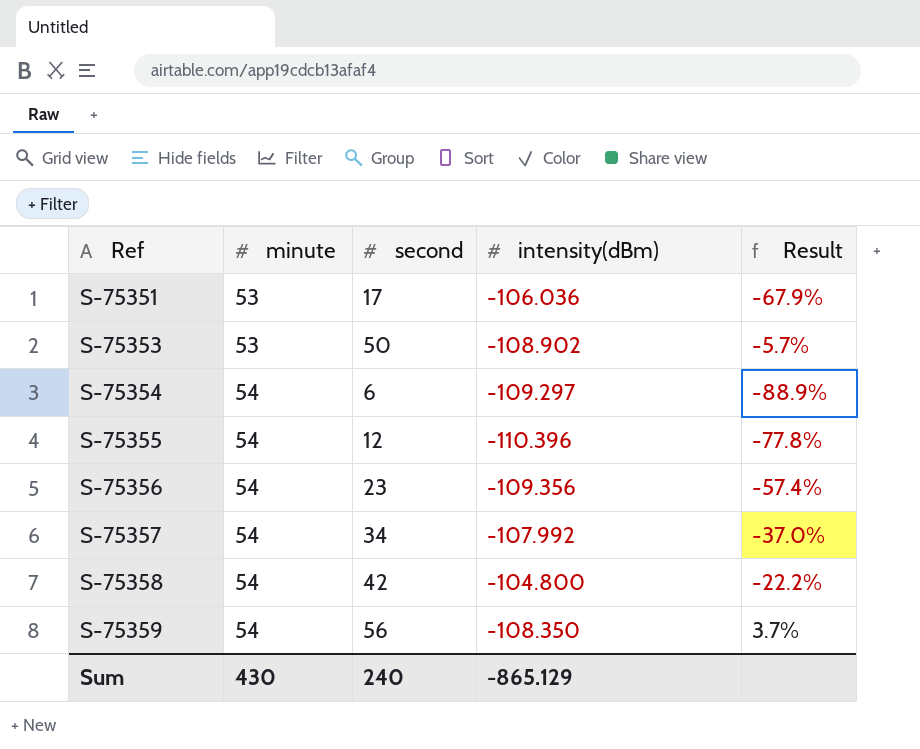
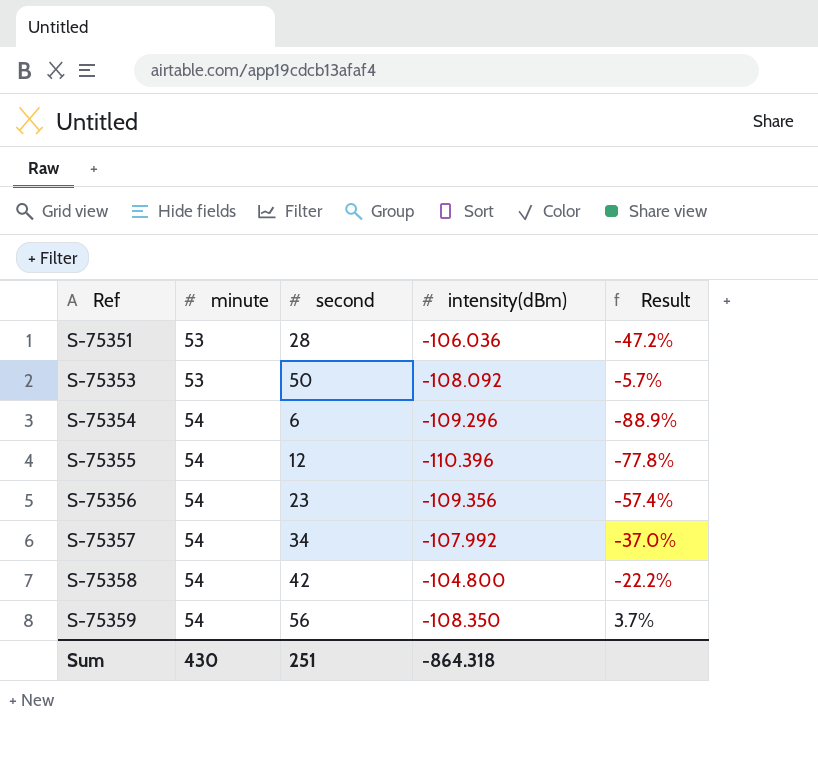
S-75351 | second: 17 -> 28
S-75351 | Result: -67.9% -> -47.2%
S-75353 | intensity(dBm): -108.902 -> -108.092
S-75354 | intensity(dBm): -109.297 -> -109.296
Sum | second: 240 -> 251
Sum | intensity(dBm): -865.129 -> -864.318

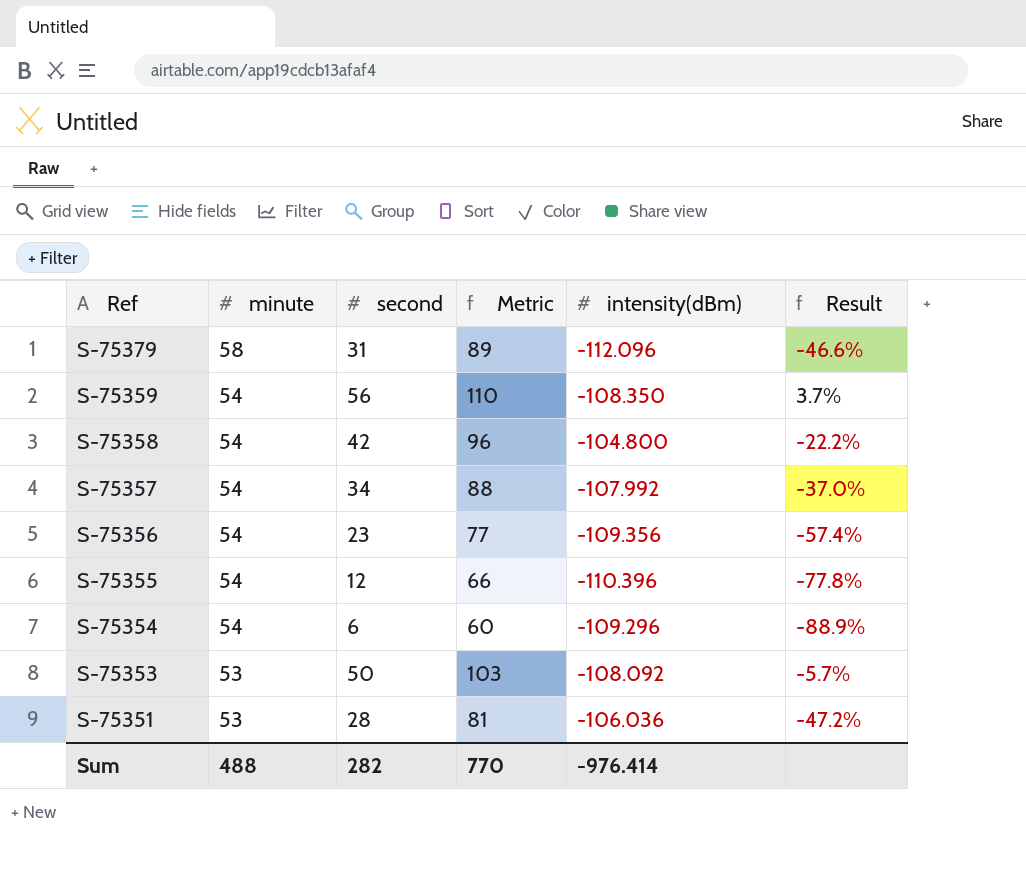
row order: Ref ascending -> Ref descending
column Metric | formula: none -> [minute] + [second]
row S-75379: none -> 58 | 31 | 89 | -112.096 | -46.6%
Sum | minute: 430 -> 488
Sum | second: 251 -> 282
Sum | intensity(dBm): -864.318 -> -976.414

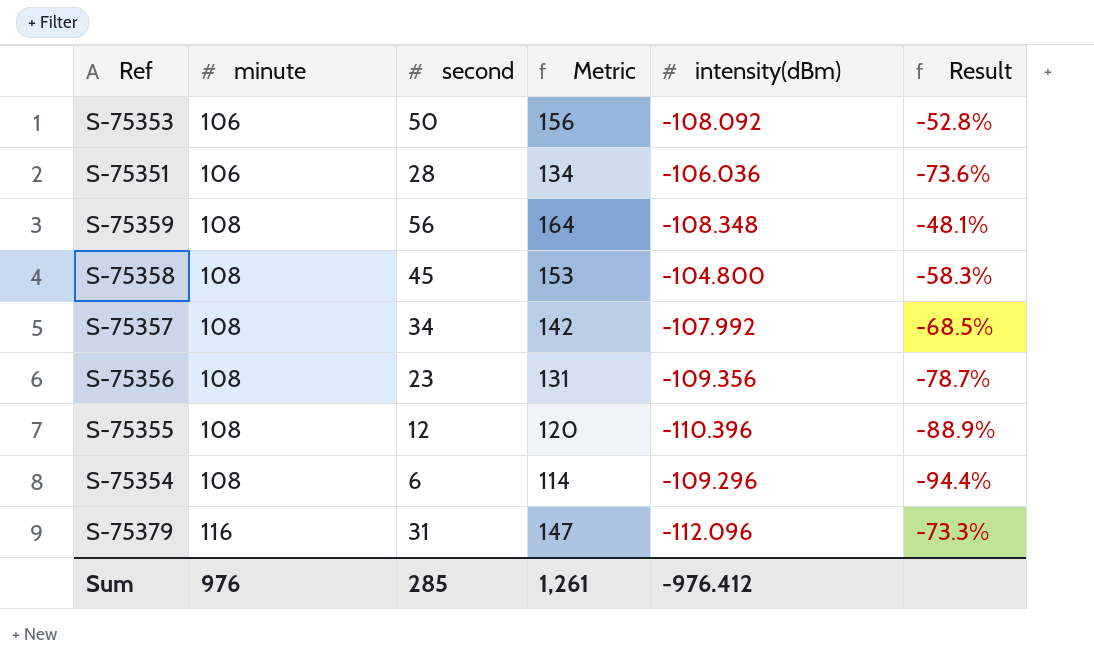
row order: Ref descending -> minute ascending
S-75353 | minute: 53 -> 106
S-75353 | Metric: 103 -> 156
S-75353 | Result: -5.7% -> -52.8%
S-75351 | minute: 53 -> 106
S-75351 | Metric: 81 -> 134
S-75351 | Result: -47.2% -> -73.6%
S-75359 | minute: 54 -> 108
S-75359 | Metric: 110 -> 164
S-75359 | intensity(dBm): -108.350 -> -108.348
S-75359 | Result: 3.7% -> -48.1%
S-75358 | minute: 54 -> 108
S-75358 | second: 42 -> 45
S-75358 | Metric: 96 -> 153
S-75358 | Result: -22.2% -> -58.3%
S-75357 | minute: 54 -> 108
S-75357 | Metric: 88 -> 142
S-75357 | Result: -37.0% -> -68.5%
S-75356 | minute: 54 -> 108
S-75356 | Metric: 77 -> 131
S-75356 | Result: -57.4% -> -78.7%
S-75355 | minute: 54 -> 108
S-75355 | Metric: 66 -> 120
S-75355 | Result: -77.8% -> -88.9%
S-75354 | minute: 54 -> 108
S-75354 | Metric: 60 -> 114
S-75354 | Result: -88.9% -> -94.4%
S-75379 | minute: 58 -> 116
S-75379 | Metric: 89 -> 147
S-75379 | Result: -46.6% -> -73.3%
Sum | minute: 488 -> 976
Sum | second: 282 -> 285
Sum | Metric: 770 -> 1,261
Sum | intensity(dBm): -976.414 -> -976.412

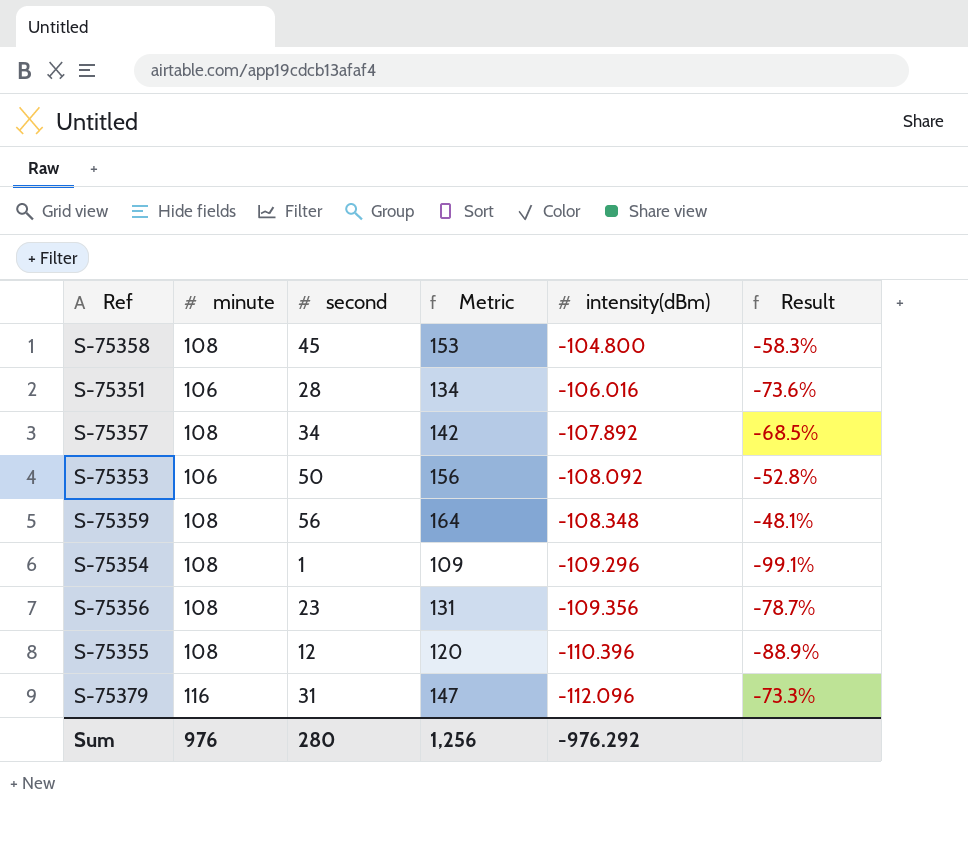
row order: minute ascending -> intensity(dBm) descending
S-75351 | intensity(dBm): -106.036 -> -106.016
S-75357 | intensity(dBm): -107.992 -> -107.892
S-75354 | second: 6 -> 1
S-75354 | Metric: 114 -> 109
S-75354 | Result: -94.4% -> -99.1%
Sum | second: 285 -> 280
Sum | Metric: 1,261 -> 1,256
Sum | intensity(dBm): -976.412 -> -976.292

